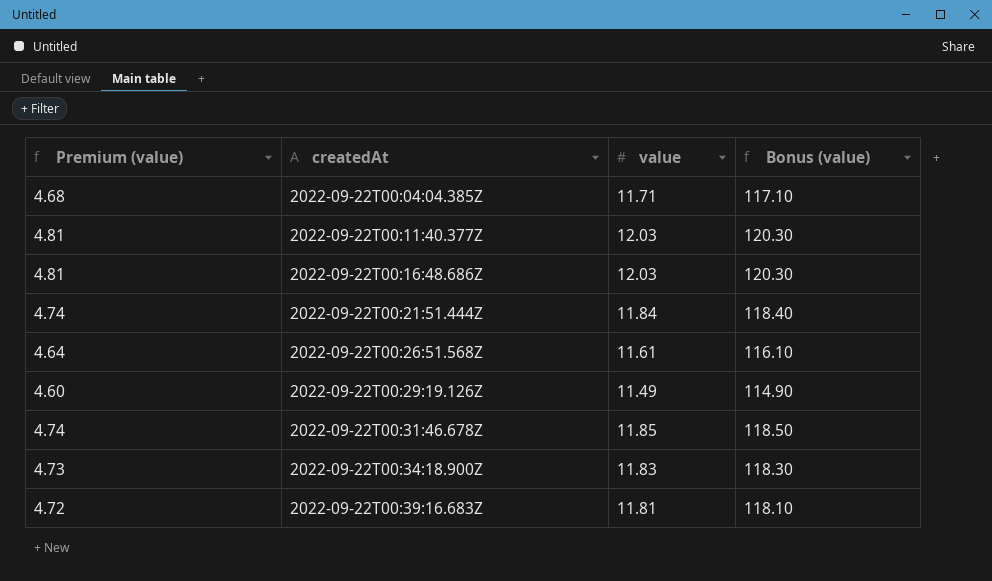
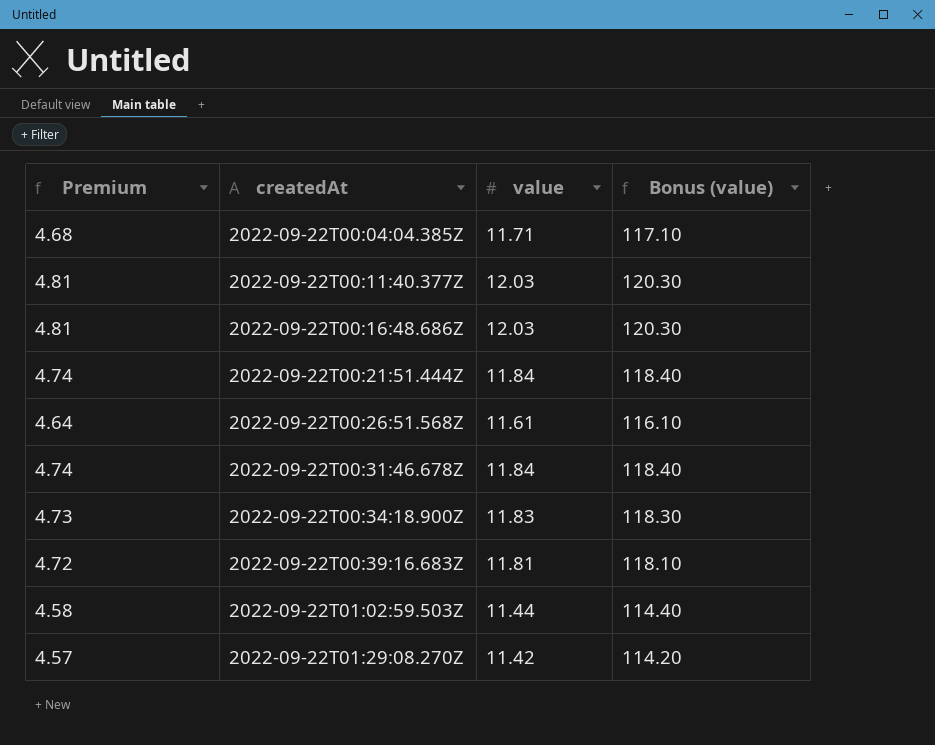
column name: Premium (value) -> Premium
row 2022-09-22T00:29:19.126Z: 4.60 | 11.49 | 114.90 -> none
2022-09-22T00:31:46.678Z | value: 11.85 -> 11.84
2022-09-22T00:31:46.678Z | Bonus (value): 118.50 -> 118.40
row 2022-09-22T01:02:59.503Z: none -> 4.58 | 11.44 | 114.40
row 2022-09-22T01:29:08.270Z: none -> 4.57 | 11.42 | 114.20

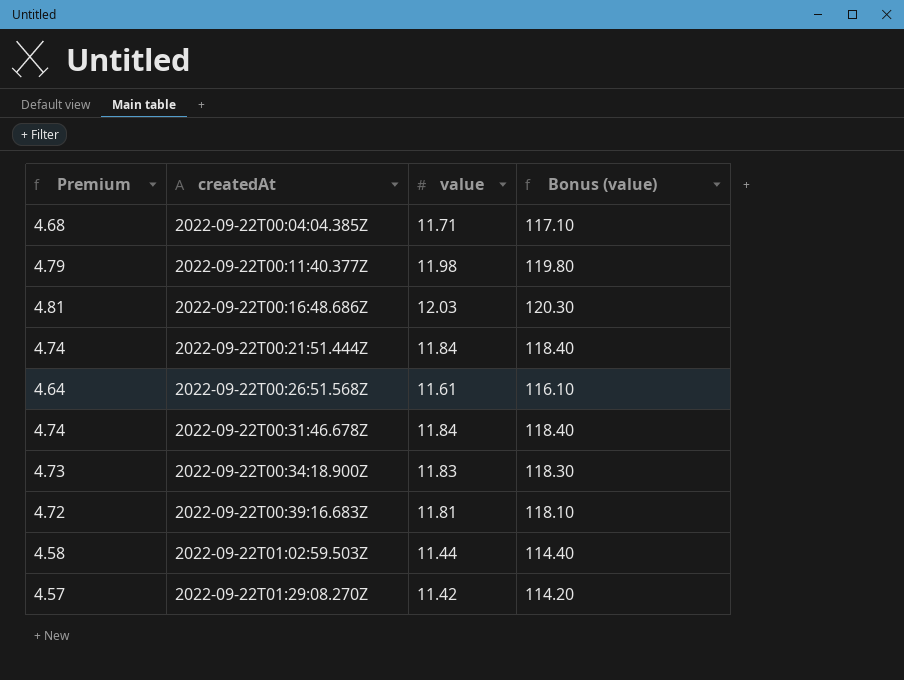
2022-09-22T00:11:40.377Z | Premium: 4.81 -> 4.79
2022-09-22T00:11:40.377Z | value: 12.03 -> 11.98
2022-09-22T00:11:40.377Z | Bonus (value): 120.30 -> 119.80

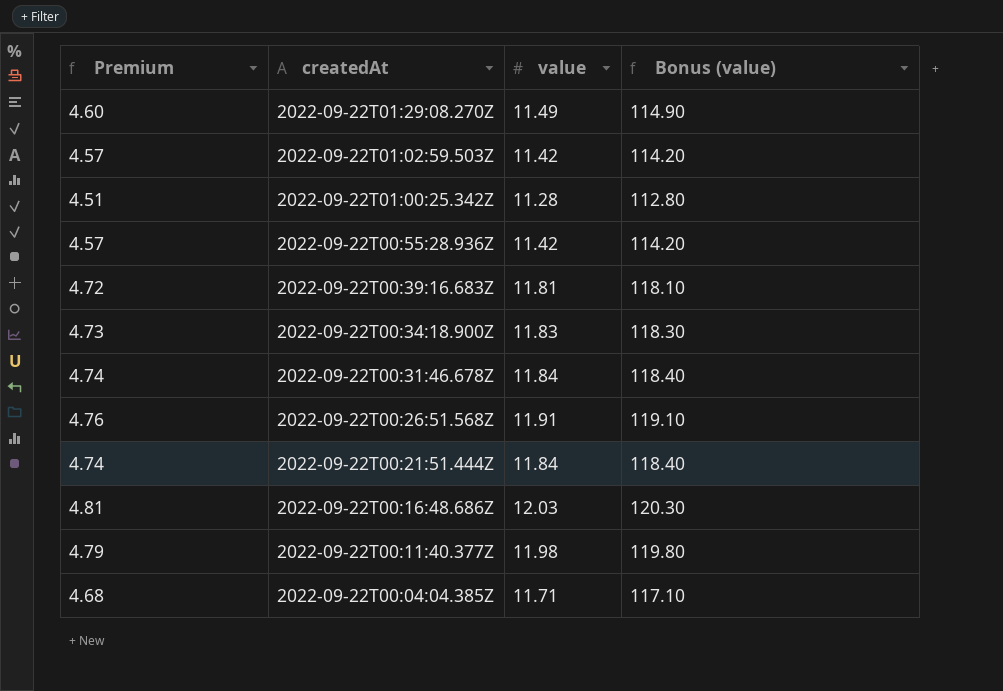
row order: createdAt ascending -> createdAt descending
2022-09-22T01:29:08.270Z | Premium: 4.57 -> 4.60
2022-09-22T01:29:08.270Z | value: 11.42 -> 11.49
2022-09-22T01:29:08.270Z | Bonus (value): 114.20 -> 114.90
2022-09-22T01:02:59.503Z | Premium: 4.58 -> 4.57
2022-09-22T01:02:59.503Z | value: 11.44 -> 11.42
2022-09-22T01:02:59.503Z | Bonus (value): 114.40 -> 114.20
row 2022-09-22T01:00:25.342Z: none -> 4.51 | 11.28 | 112.80
row 2022-09-22T00:55:28.936Z: none -> 4.57 | 11.42 | 114.20
2022-09-22T00:26:51.568Z | Premium: 4.64 -> 4.76
2022-09-22T00:26:51.568Z | value: 11.61 -> 11.91
2022-09-22T00:26:51.568Z | Bonus (value): 116.10 -> 119.10

